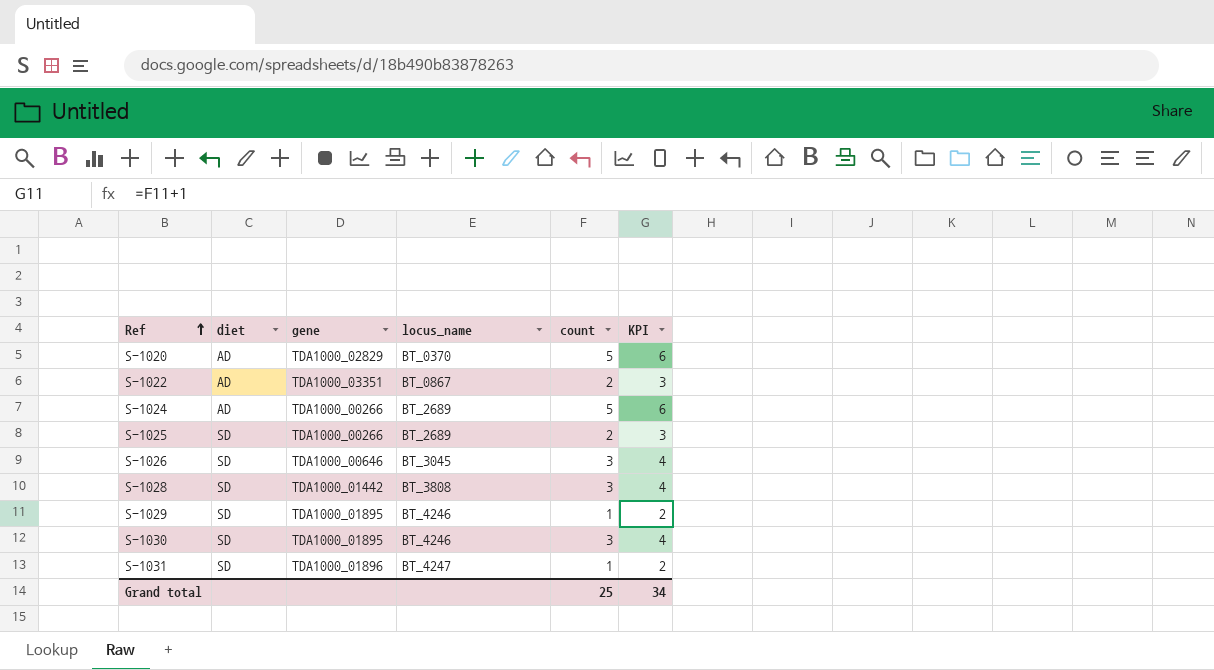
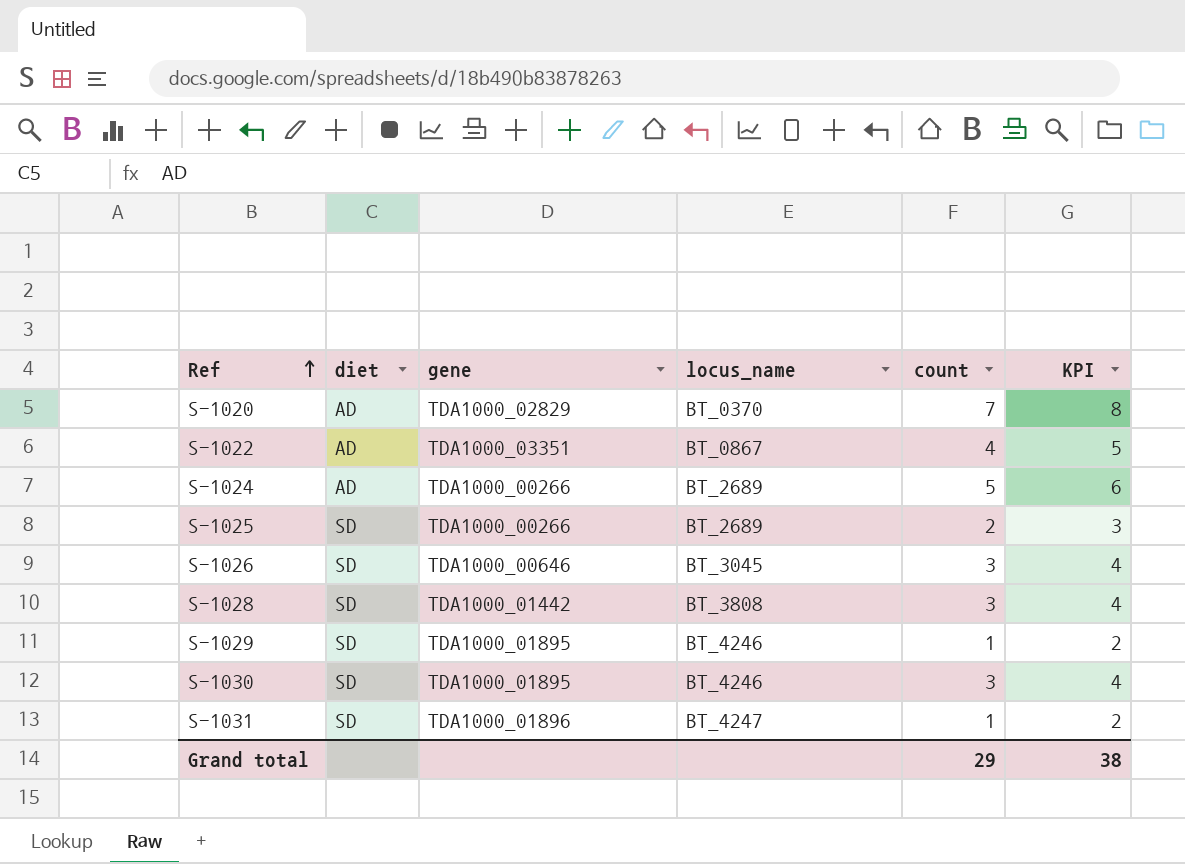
S-1020 | count: 5 -> 7
S-1020 | KPI: 6 -> 8
S-1022 | count: 2 -> 4
S-1022 | KPI: 3 -> 5
Grand total | count: 25 -> 29
Grand total | KPI: 34 -> 38

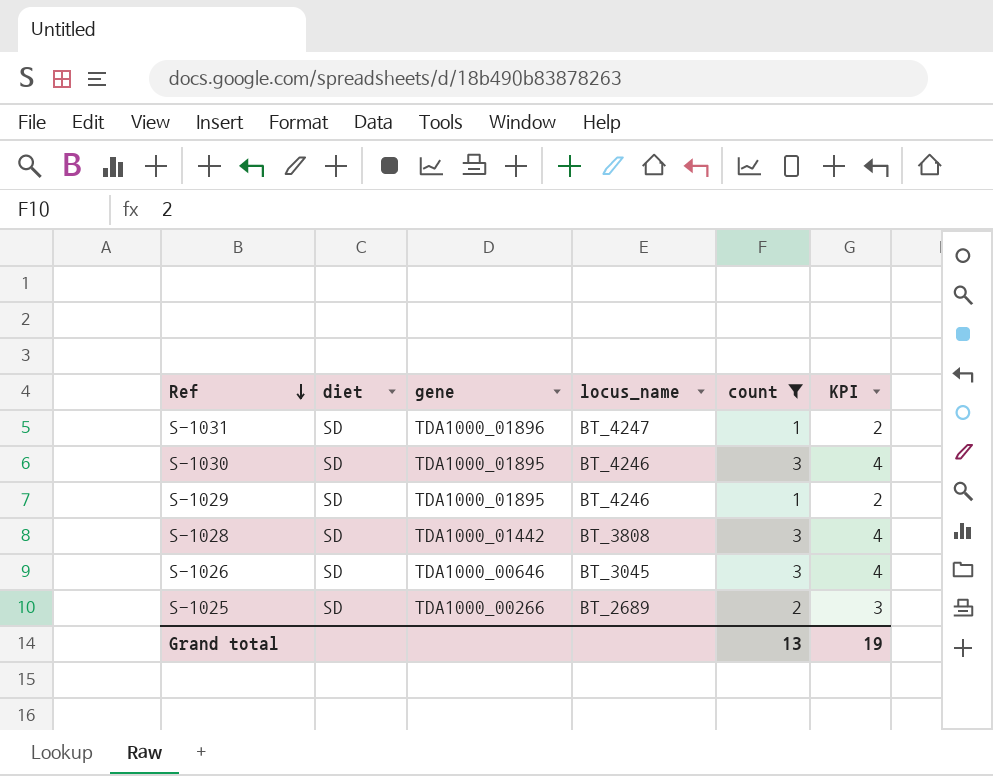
filter: none -> count <= 3
row order: Ref ascending -> Ref descending
Grand total | count: 29 -> 13
Grand total | KPI: 38 -> 19

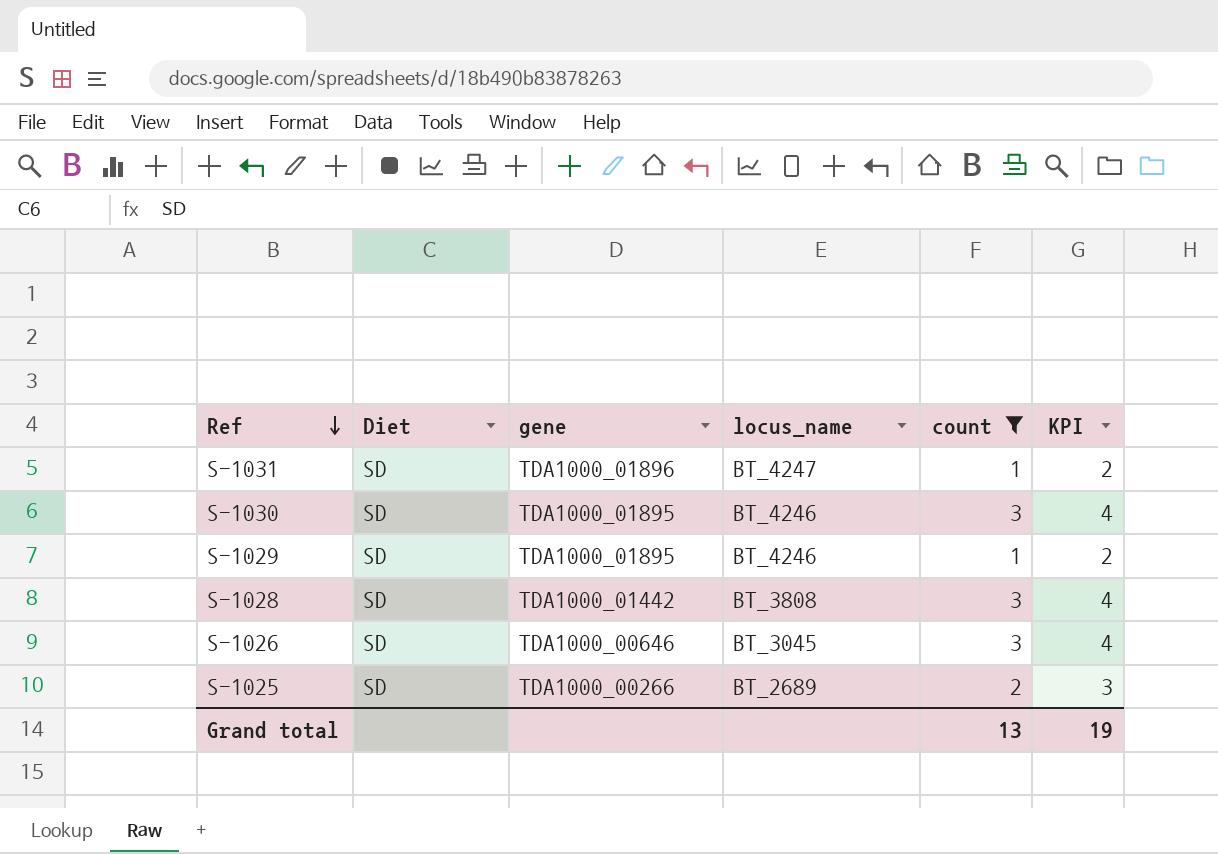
column name: diet -> Diet

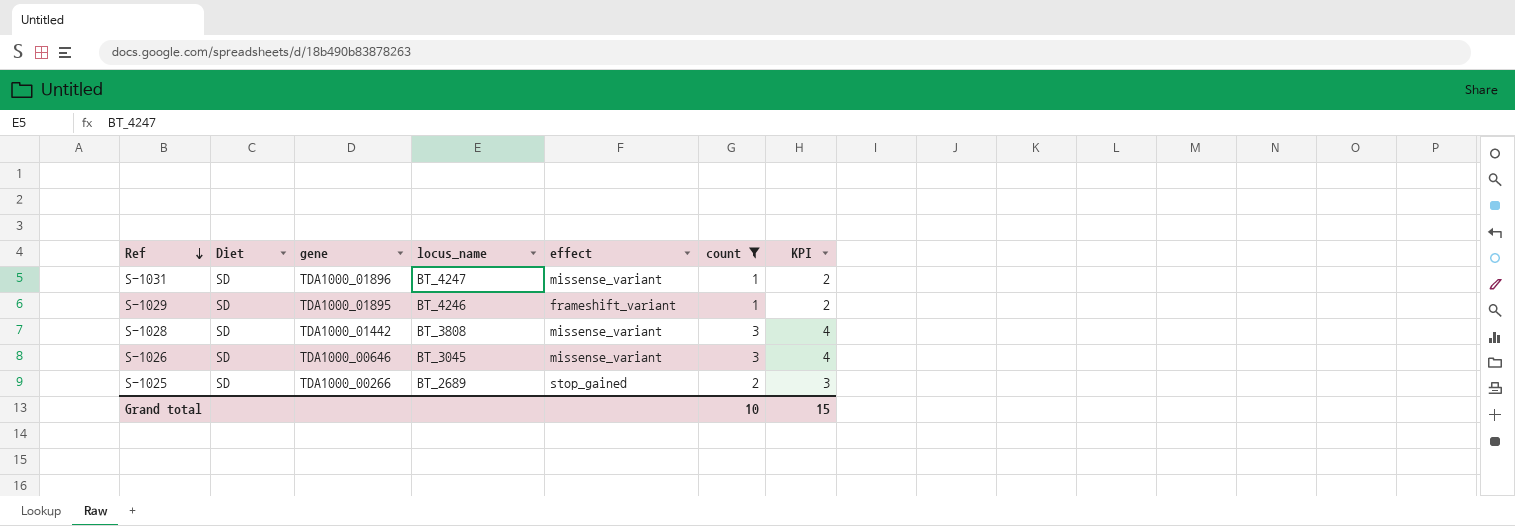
column effect | position: none -> 5
row S-1030: SD | TDA1000_01895 | BT_4246 | 3 | 4 -> none
Grand total | count: 13 -> 10
Grand total | KPI: 19 -> 15

